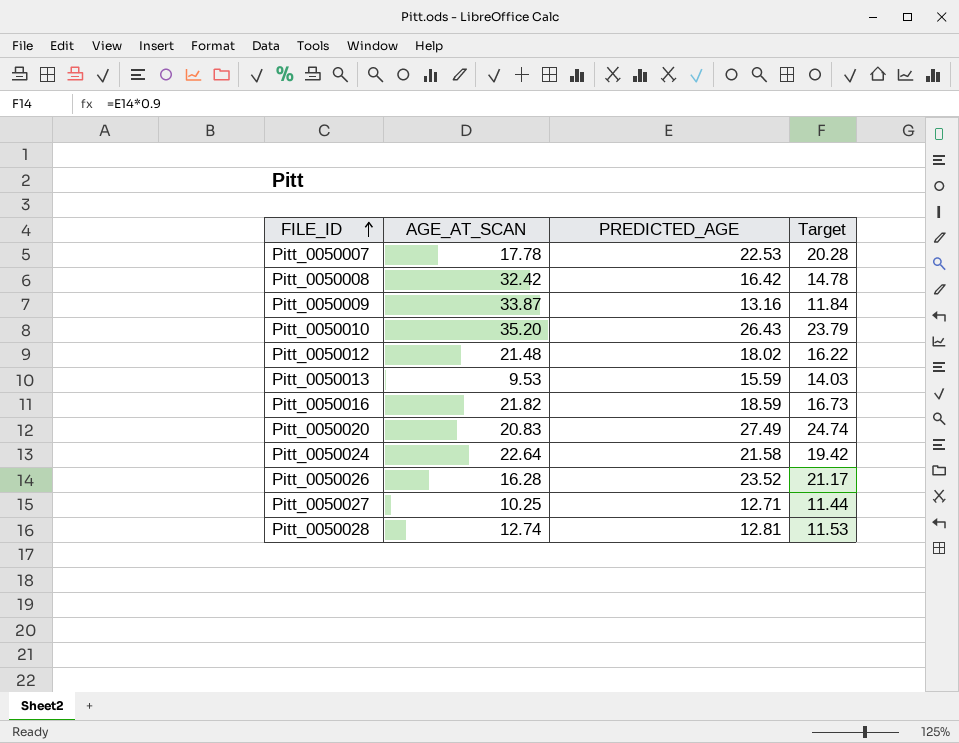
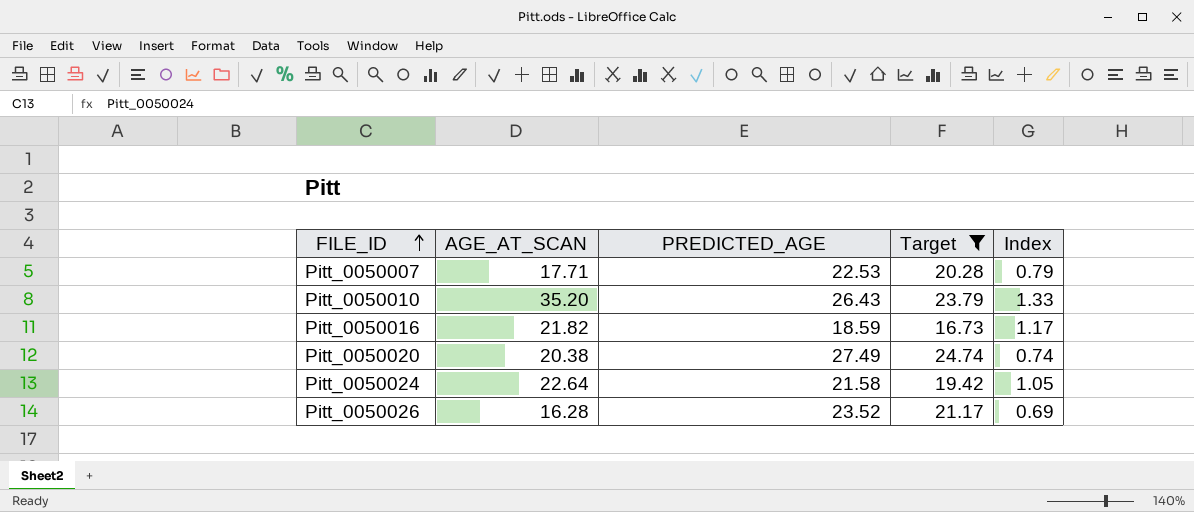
filter: none -> Target >= 16.73
column Index | formula: none -> [AGE_AT_SCAN] / [PREDICTED_AGE]
Pitt_0050007 | AGE_AT_SCAN: 17.78 -> 17.71
Pitt_0050020 | AGE_AT_SCAN: 20.83 -> 20.38

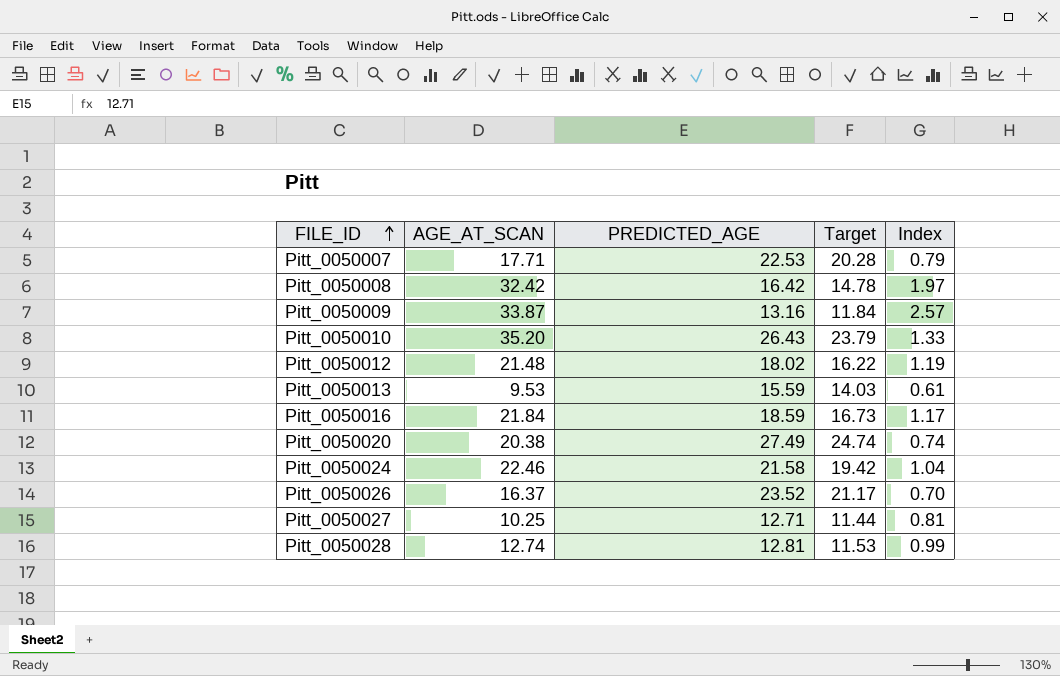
filter: Target >= 16.73 -> none
Pitt_0050016 | AGE_AT_SCAN: 21.82 -> 21.84
Pitt_0050024 | AGE_AT_SCAN: 22.64 -> 22.46
Pitt_0050024 | Index: 1.05 -> 1.04
Pitt_0050026 | AGE_AT_SCAN: 16.28 -> 16.37
Pitt_0050026 | Index: 0.69 -> 0.70

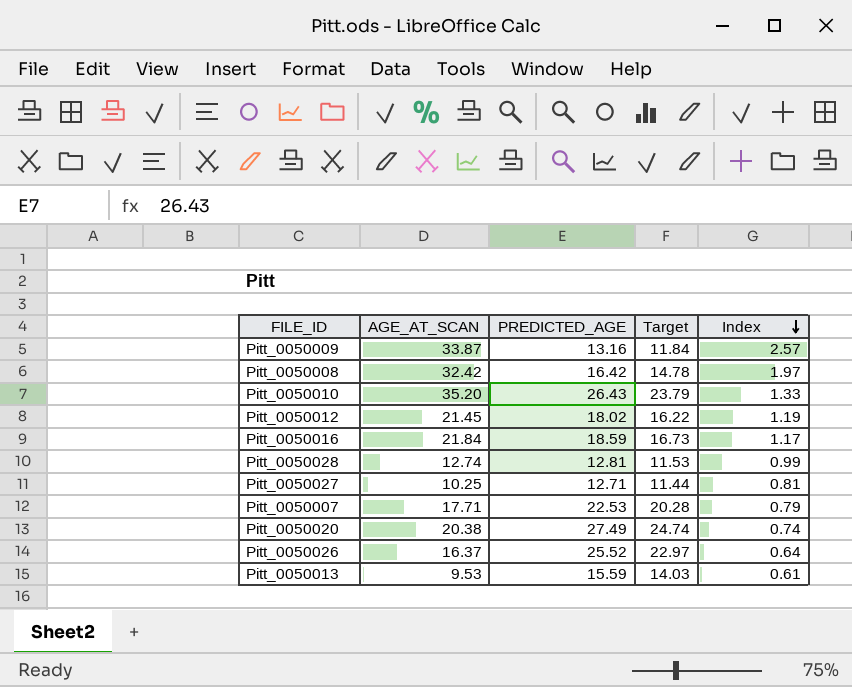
row order: FILE_ID ascending -> Index descending
row Pitt_0050024: 22.46 | 21.58 | 19.42 | 1.04 -> none
Pitt_0050012 | AGE_AT_SCAN: 21.48 -> 21.45
Pitt_0050026 | PREDICTED_AGE: 23.52 -> 25.52
Pitt_0050026 | Target: 21.17 -> 22.97
Pitt_0050026 | Index: 0.70 -> 0.64

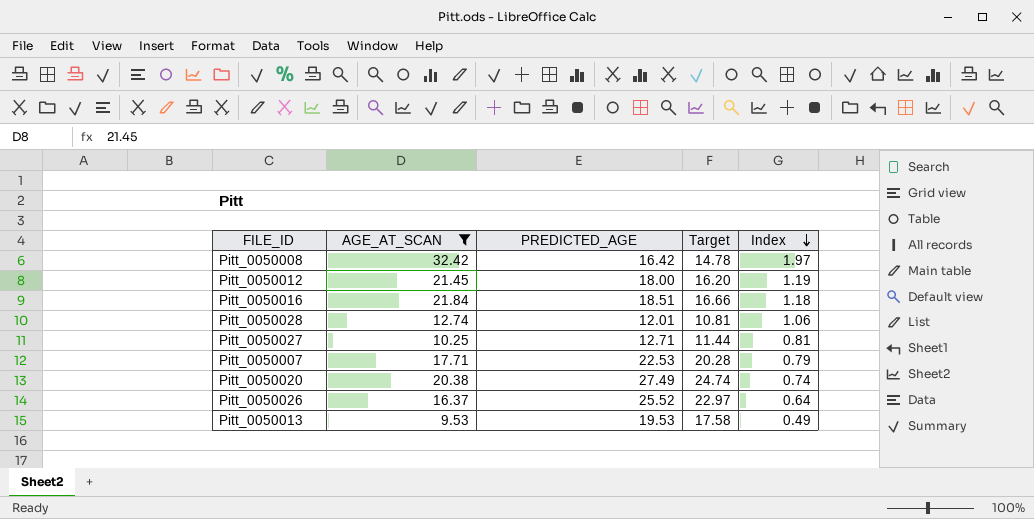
filter: none -> AGE_AT_SCAN <= 32.42
Pitt_0050012 | PREDICTED_AGE: 18.02 -> 18.00
Pitt_0050012 | Target: 16.22 -> 16.20
Pitt_0050016 | PREDICTED_AGE: 18.59 -> 18.51
Pitt_0050016 | Target: 16.73 -> 16.66
Pitt_0050016 | Index: 1.17 -> 1.18
Pitt_0050028 | PREDICTED_AGE: 12.81 -> 12.01
Pitt_0050028 | Target: 11.53 -> 10.81
Pitt_0050028 | Index: 0.99 -> 1.06
Pitt_0050013 | PREDICTED_AGE: 15.59 -> 19.53
Pitt_0050013 | Target: 14.03 -> 17.58
Pitt_0050013 | Index: 0.61 -> 0.49

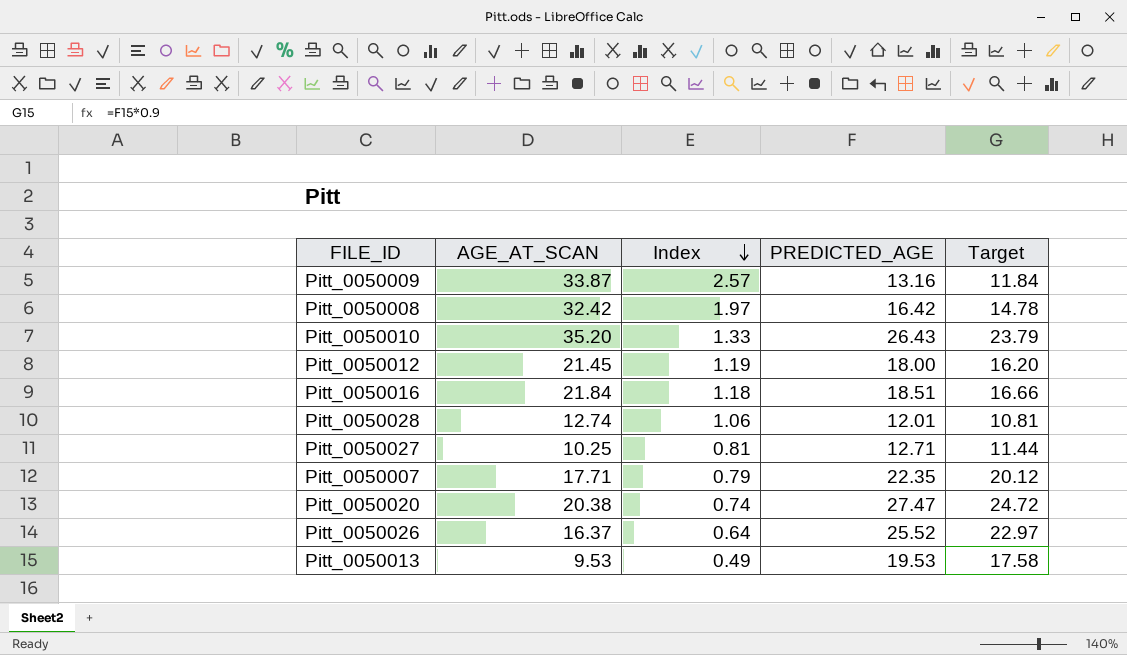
filter: AGE_AT_SCAN <= 32.42 -> none
column Index | position: 5 -> 3
Pitt_0050007 | PREDICTED_AGE: 22.53 -> 22.35
Pitt_0050007 | Target: 20.28 -> 20.12
Pitt_0050020 | PREDICTED_AGE: 27.49 -> 27.47
Pitt_0050020 | Target: 24.74 -> 24.72

